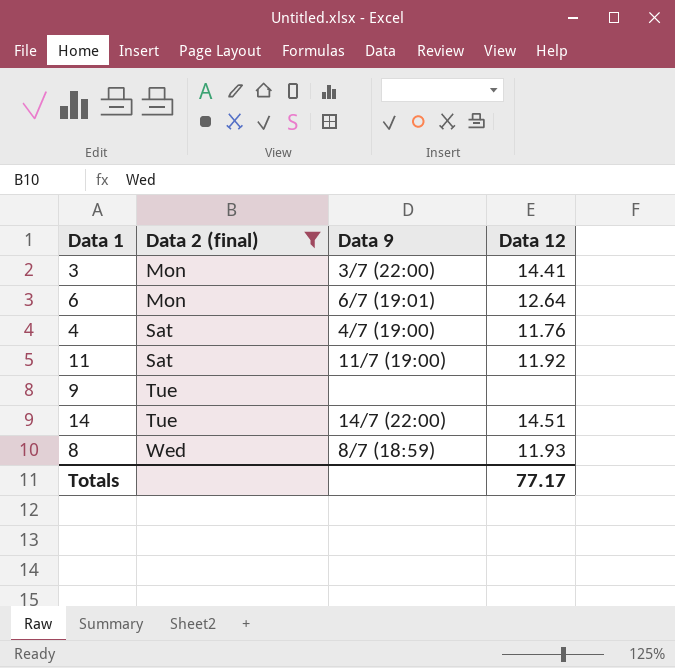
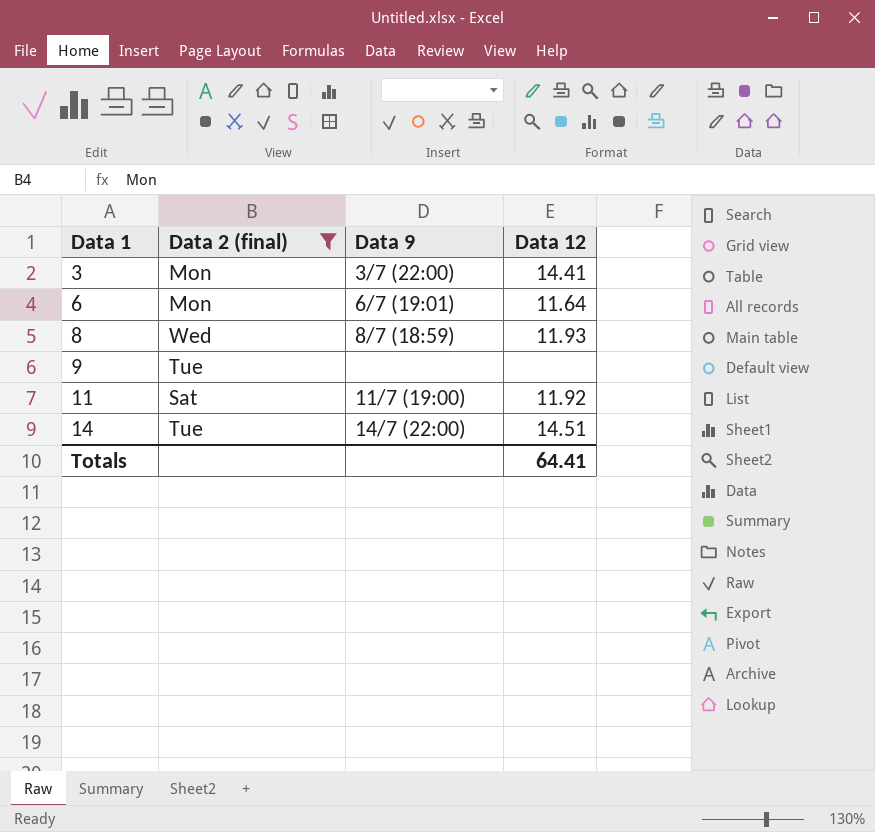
row order: Data 2 (final) ascending -> Data 1 ascending
row 4: Sat | 4/7 (19:00) | 11.76 -> none
6 | Data 12: 12.64 -> 11.64
Totals | Data 12: 77.17 -> 64.41

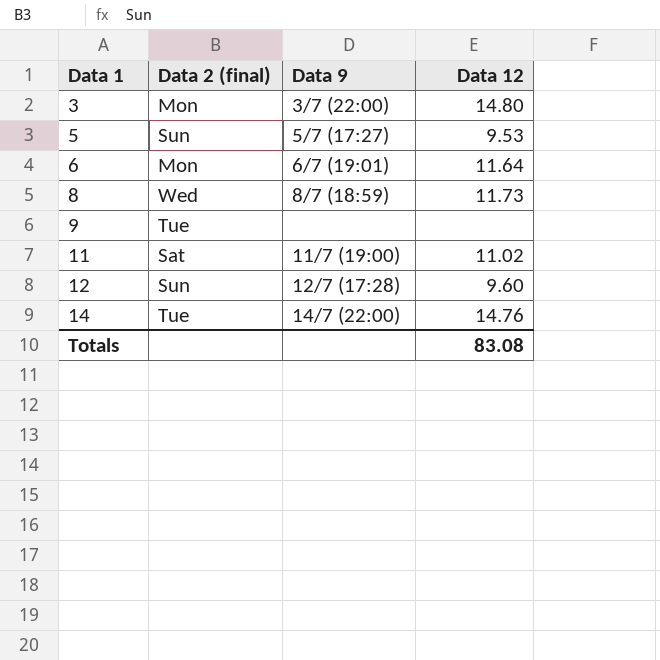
filter: Data 2 (final) != Sun -> none
3 | Data 12: 14.41 -> 14.80
8 | Data 12: 11.93 -> 11.73
11 | Data 12: 11.92 -> 11.02
14 | Data 12: 14.51 -> 14.76
Totals | Data 12: 64.41 -> 83.08

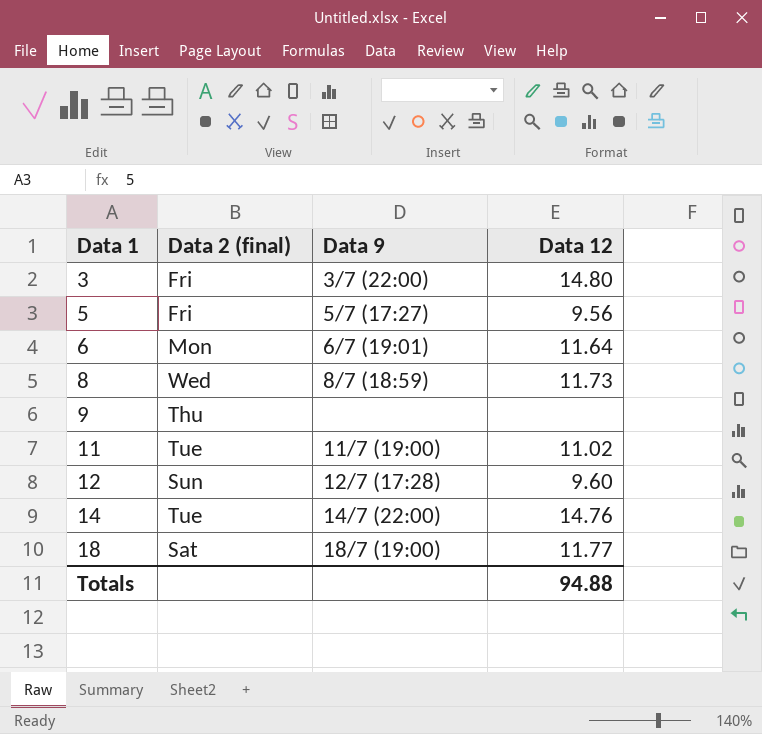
3 | Data 2 (final): Mon -> Fri
5 | Data 2 (final): Sun -> Fri
5 | Data 12: 9.53 -> 9.56
9 | Data 2 (final): Tue -> Thu
11 | Data 2 (final): Sat -> Tue
row 18: none -> Sat | 18/7 (19:00) | 11.77
Totals | Data 12: 83.08 -> 94.88

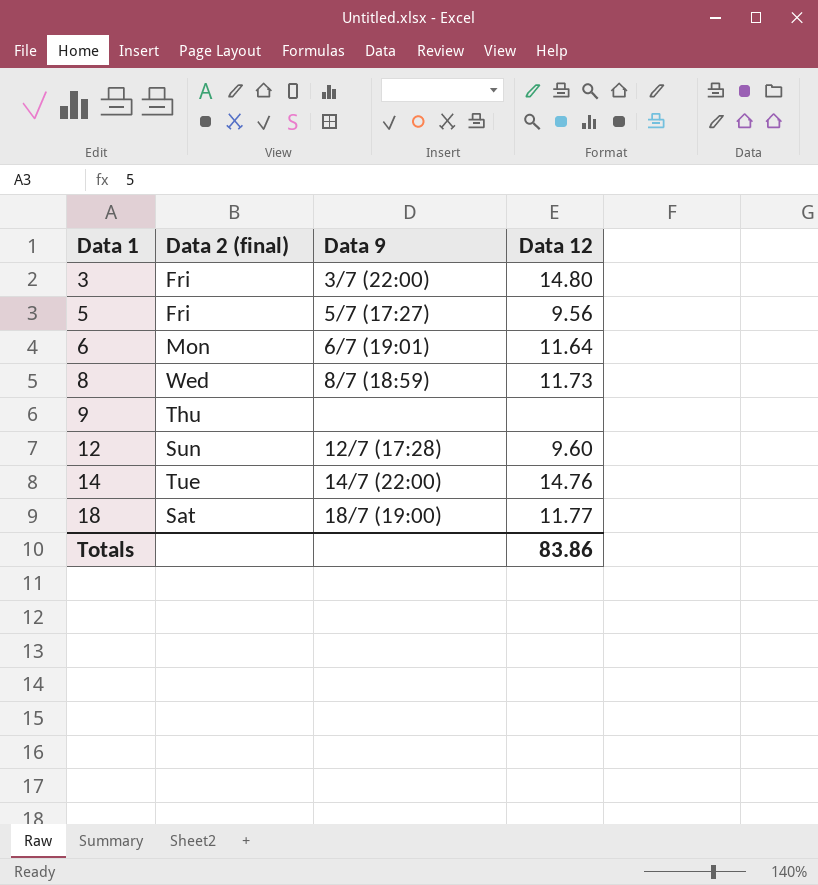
row 11: Tue | 11/7 (19:00) | 11.02 -> none
Totals | Data 12: 94.88 -> 83.86

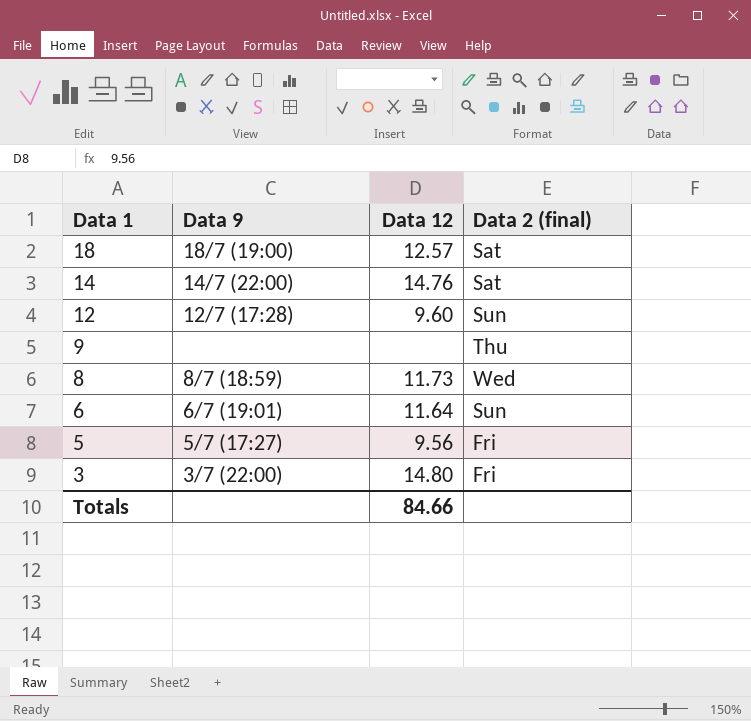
row order: Data 1 ascending -> Data 1 descending
column Data 2 (final) | position: 2 -> 4
18 | Data 12: 11.77 -> 12.57
14 | Data 2 (final): Tue -> Sat
6 | Data 2 (final): Mon -> Sun
Totals | Data 12: 83.86 -> 84.66

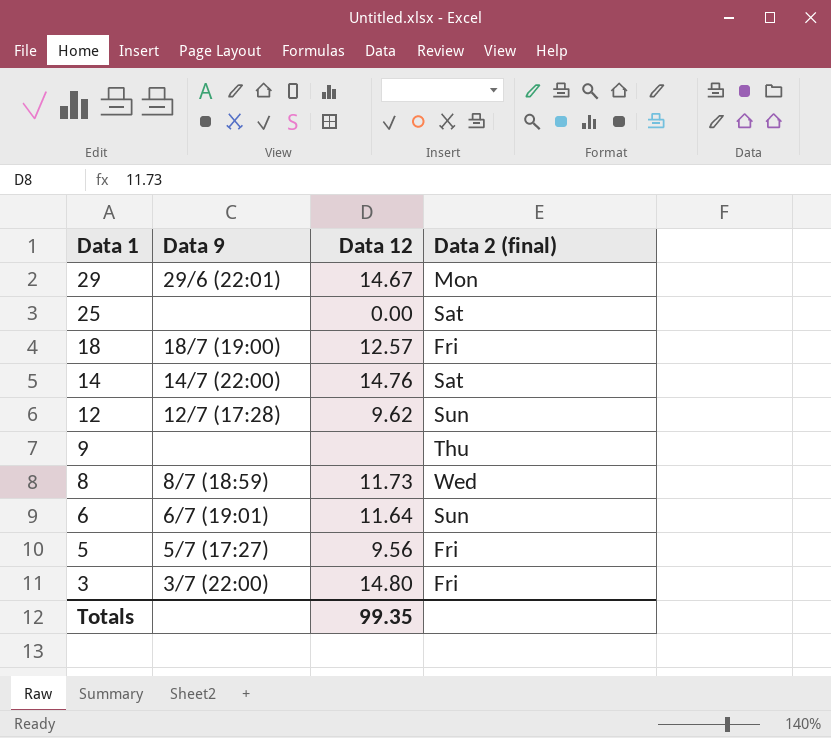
row 29: none -> 29/6 (22:01) | 14.67 | Mon
row 25: none -> none | 0.00 | Sat
18 | Data 2 (final): Sat -> Fri
12 | Data 12: 9.60 -> 9.62
Totals | Data 12: 84.66 -> 99.35

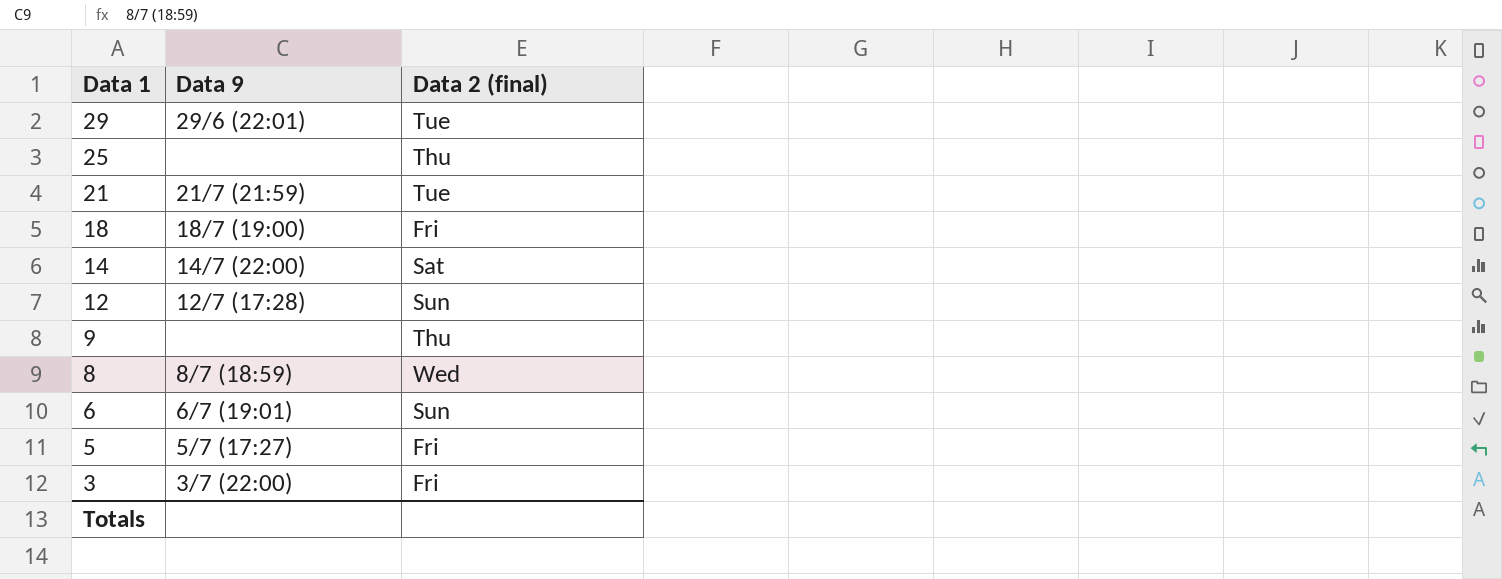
column Data 12 | position: 3 -> none
29 | Data 2 (final): Mon -> Tue
25 | Data 2 (final): Sat -> Thu
row 21: none -> 21/7 (21:59) | Tue

